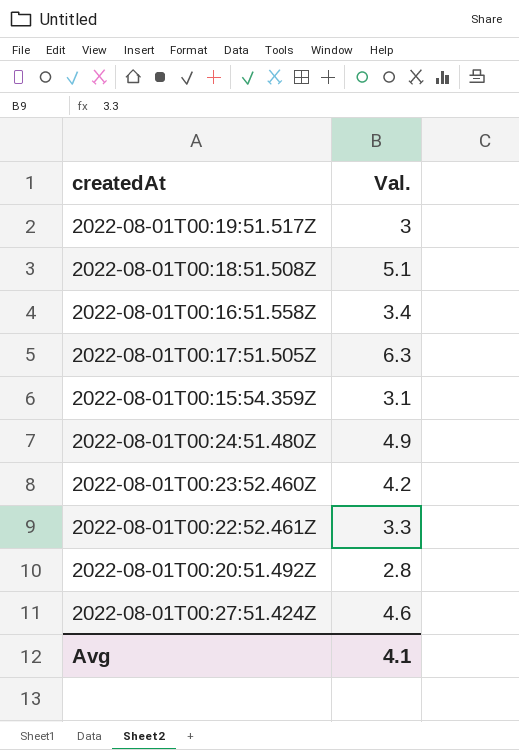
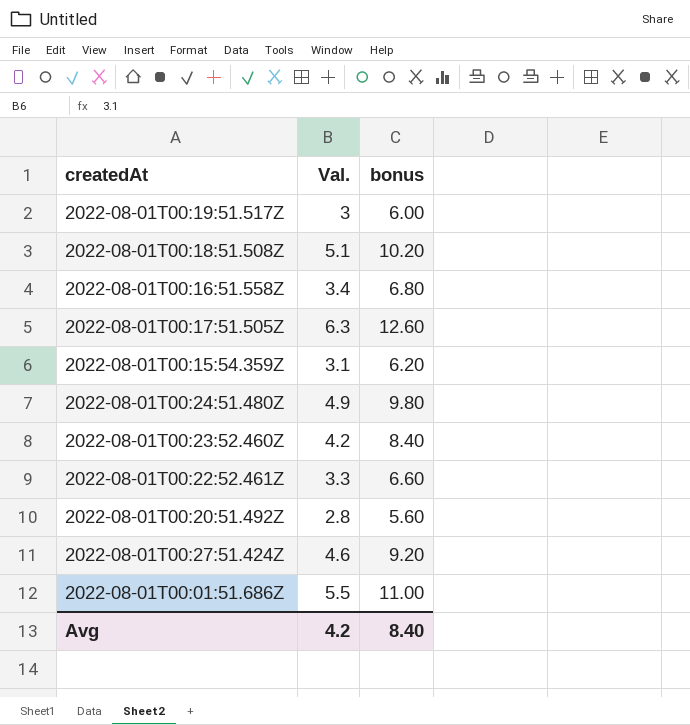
column bonus | formula: none -> [Val.] * 2
row 2022-08-01T00:01:51.686Z: none -> 5.5 | 11.00
Avg | Val.: 4.1 -> 4.2

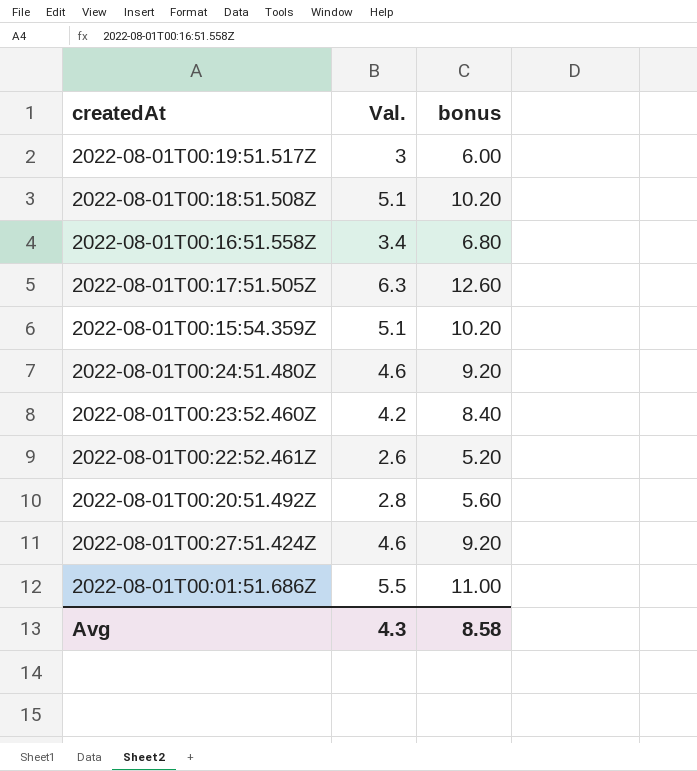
2022-08-01T00:15:54.359Z | Val.: 3.1 -> 5.1
2022-08-01T00:15:54.359Z | bonus: 6.20 -> 10.20
2022-08-01T00:24:51.480Z | Val.: 4.9 -> 4.6
2022-08-01T00:24:51.480Z | bonus: 9.80 -> 9.20
2022-08-01T00:22:52.461Z | Val.: 3.3 -> 2.6
2022-08-01T00:22:52.461Z | bonus: 6.60 -> 5.20
Avg | Val.: 4.2 -> 4.3
Avg | bonus: 8.40 -> 8.58

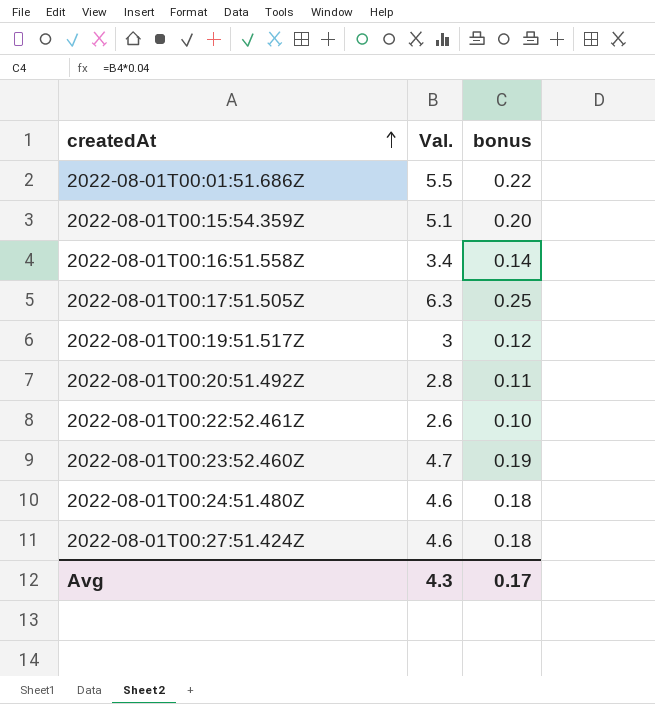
row order: none -> createdAt ascending
column bonus | formula: [Val.] * 2 -> [Val.] * 0.04
row 2022-08-01T00:18:51.508Z: 5.1 | 10.20 -> none
2022-08-01T00:23:52.460Z | Val.: 4.2 -> 4.7
Avg | bonus: 8.58 -> 0.17

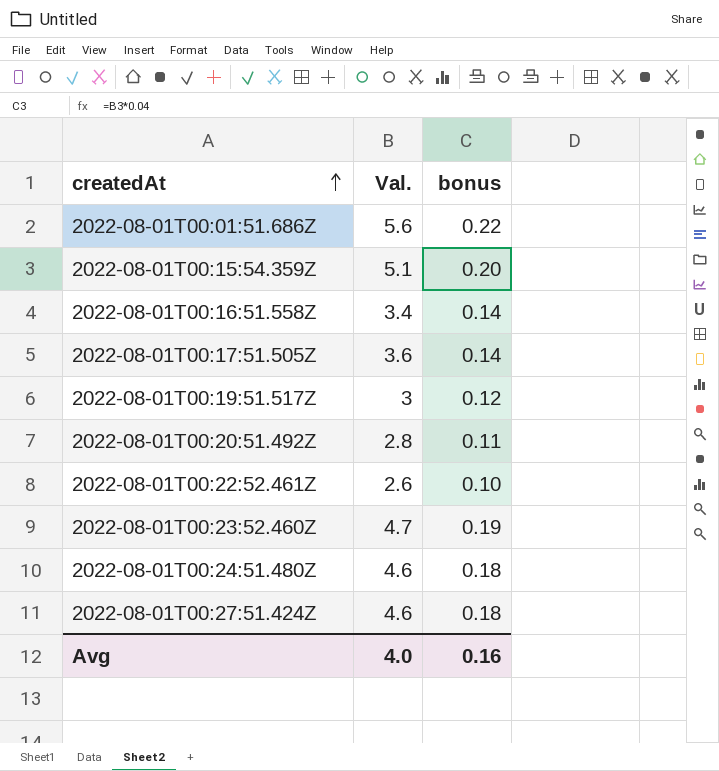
2022-08-01T00:01:51.686Z | Val.: 5.5 -> 5.6
2022-08-01T00:17:51.505Z | Val.: 6.3 -> 3.6
2022-08-01T00:17:51.505Z | bonus: 0.25 -> 0.14
Avg | Val.: 4.3 -> 4.0
Avg | bonus: 0.17 -> 0.16

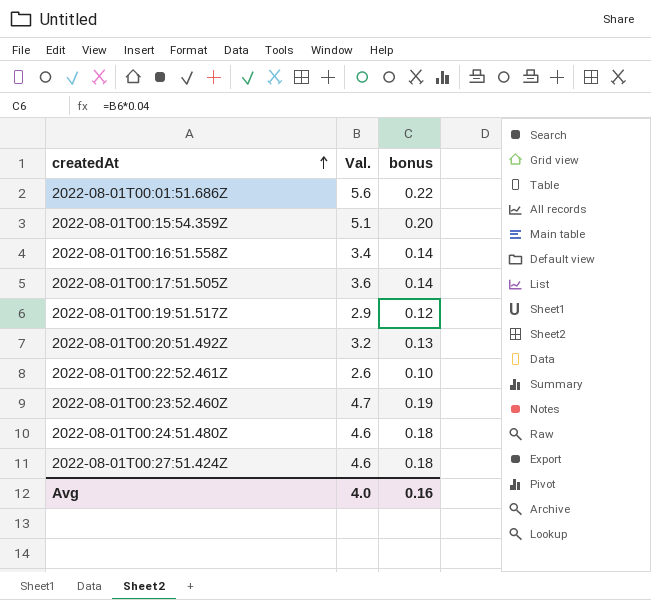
2022-08-01T00:19:51.517Z | Val.: 3 -> 2.9
2022-08-01T00:20:51.492Z | Val.: 2.8 -> 3.2
2022-08-01T00:20:51.492Z | bonus: 0.11 -> 0.13

